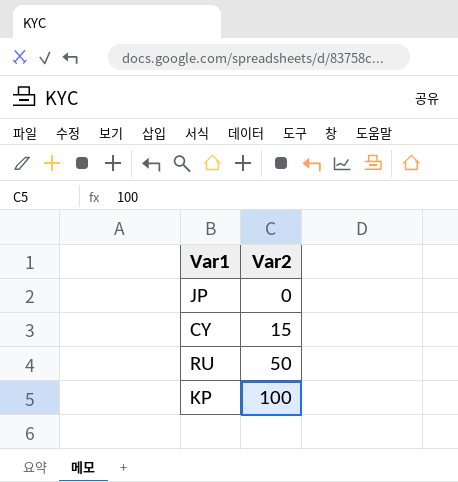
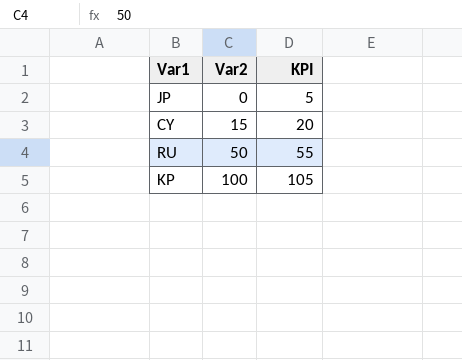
column KPI | formula: none -> [Var2] + 5

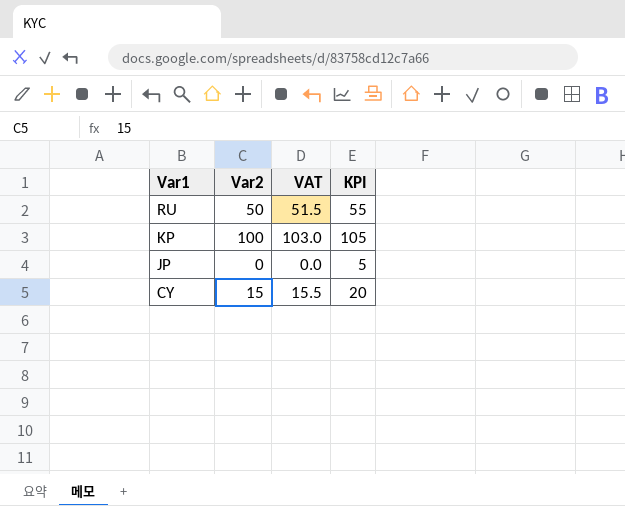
row order: Var2 ascending -> Var1 descending
column VAT | formula: none -> [Var2] * 1.03

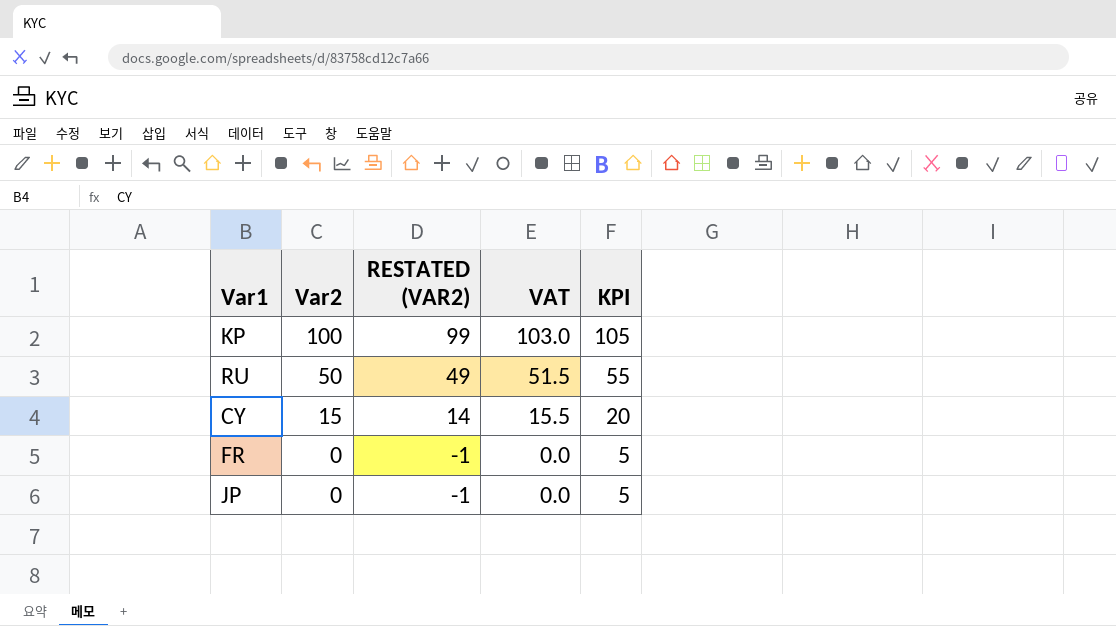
row order: Var1 descending -> Var2 descending
column RESTATED (VAR2) | formula: none -> [Var2] - 1
row FR: none -> 0 | -1 | 0.0 | 5

